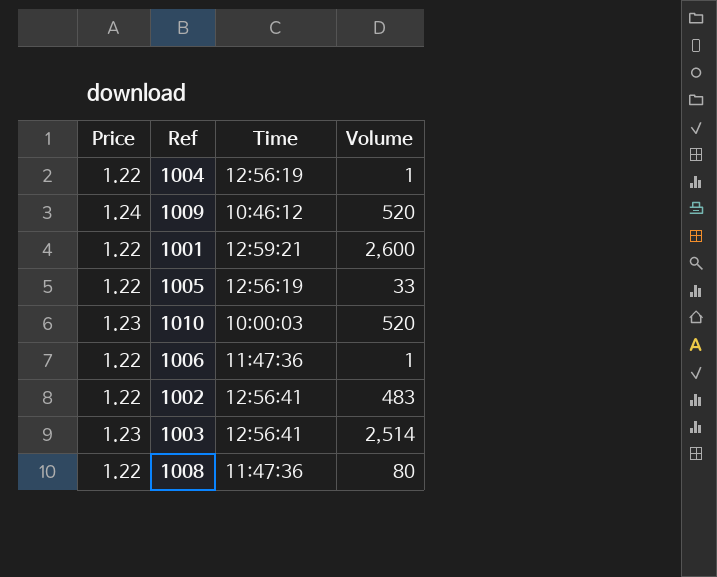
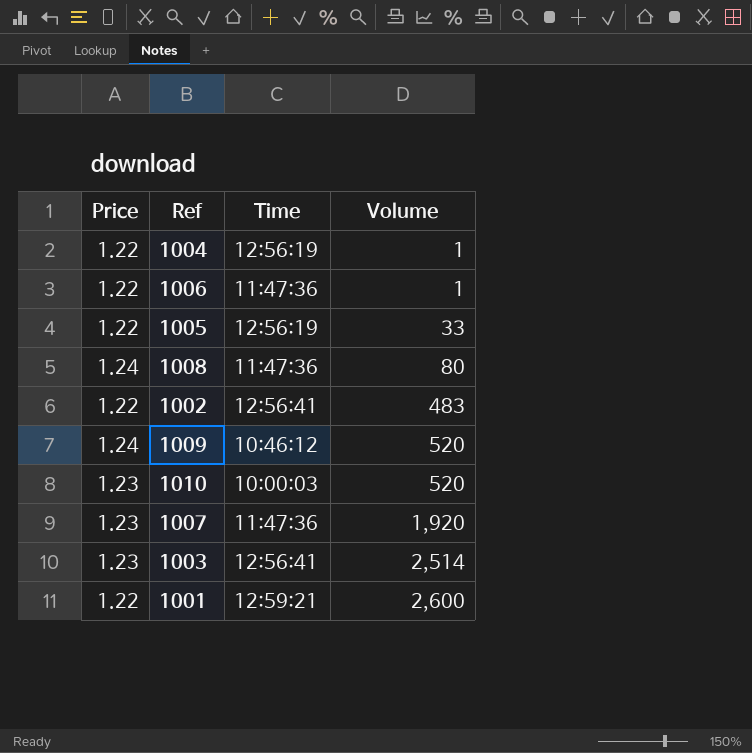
row order: none -> Volume ascending
1008 | Price: 1.22 -> 1.24
row 1007: none -> 1.23 | 11:47:36 | 1,920

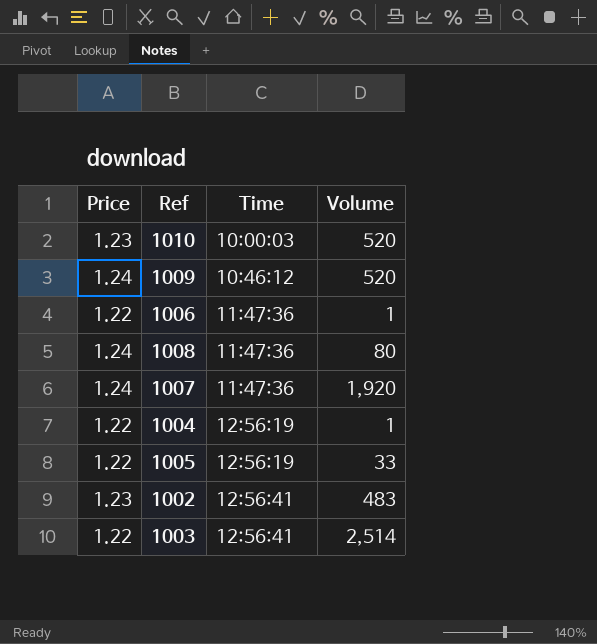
row order: Volume ascending -> Time ascending
row 1001: 1.22 | 12:59:21 | 2,600 -> none
1007 | Price: 1.23 -> 1.24
1002 | Price: 1.22 -> 1.23
1003 | Price: 1.23 -> 1.22

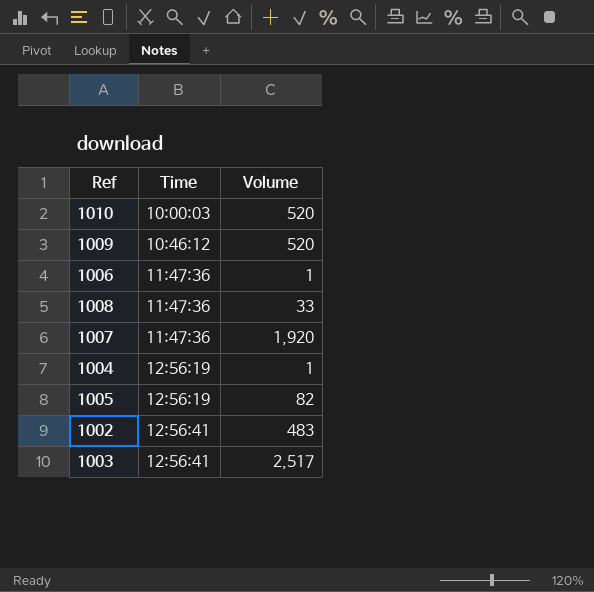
column Price | position: 1 -> none
1008 | Volume: 80 -> 33
1005 | Volume: 33 -> 82
1003 | Volume: 2,514 -> 2,517

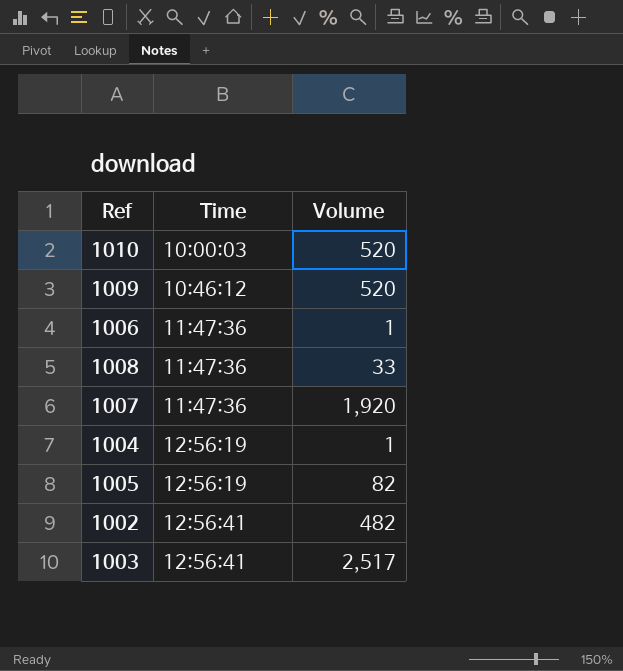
1002 | Volume: 483 -> 482

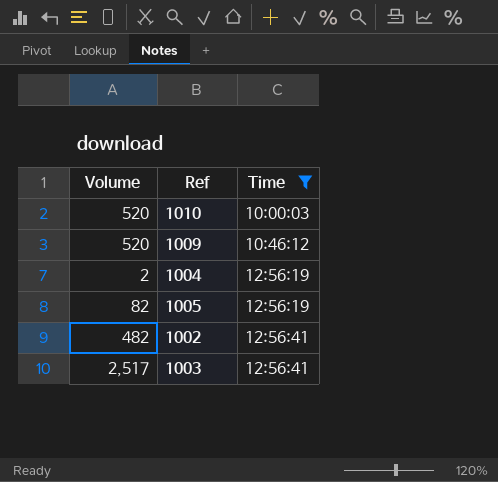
filter: none -> Time != 11:47:36
column Volume | position: 3 -> 1
1004 | Volume: 1 -> 2

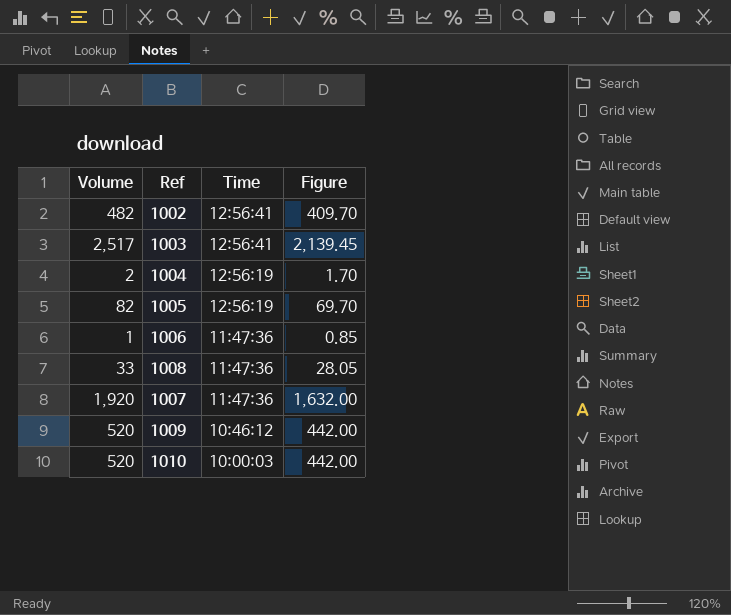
filter: Time != 11:47:36 -> none
row order: Time ascending -> Time descending
column Figure | formula: none -> [Volume] * 0.85

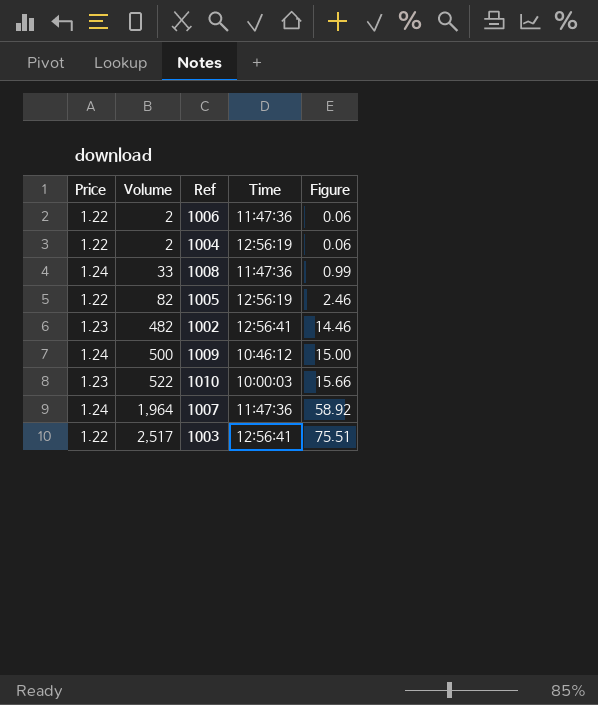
row order: Time descending -> Volume ascending
column Price | position: none -> 1
column Figure | formula: [Volume] * 0.85 -> [Volume] * 0.03
1006 | Volume: 1 -> 2
1009 | Volume: 520 -> 500
1010 | Volume: 520 -> 522
1007 | Volume: 1,920 -> 1,964

